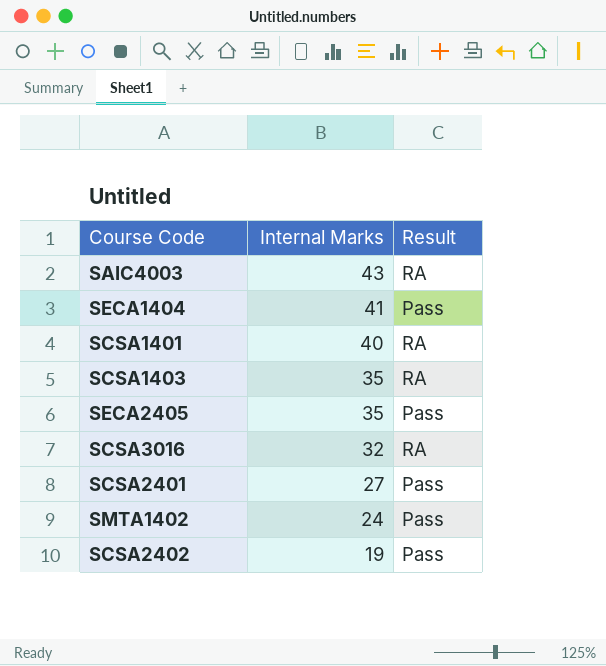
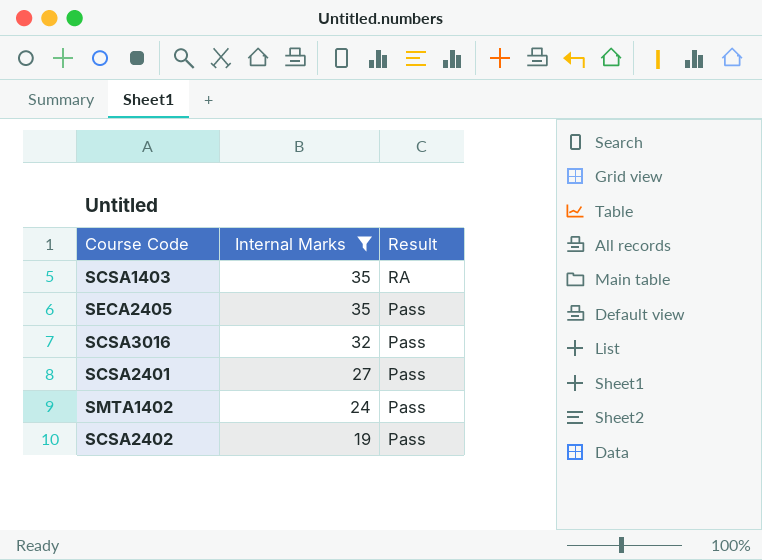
filter: none -> Internal Marks <= 35
SCSA3016 | Result: RA -> Pass

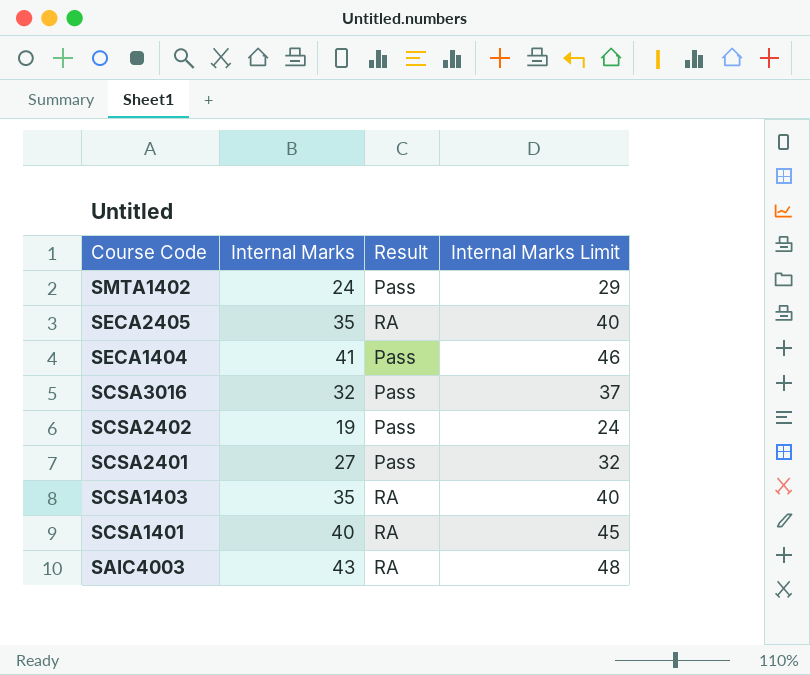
filter: Internal Marks <= 35 -> none
row order: Internal Marks descending -> Course Code descending
column Internal Marks Limit | formula: none -> [Internal Marks] + 5
SECA2405 | Result: Pass -> RA

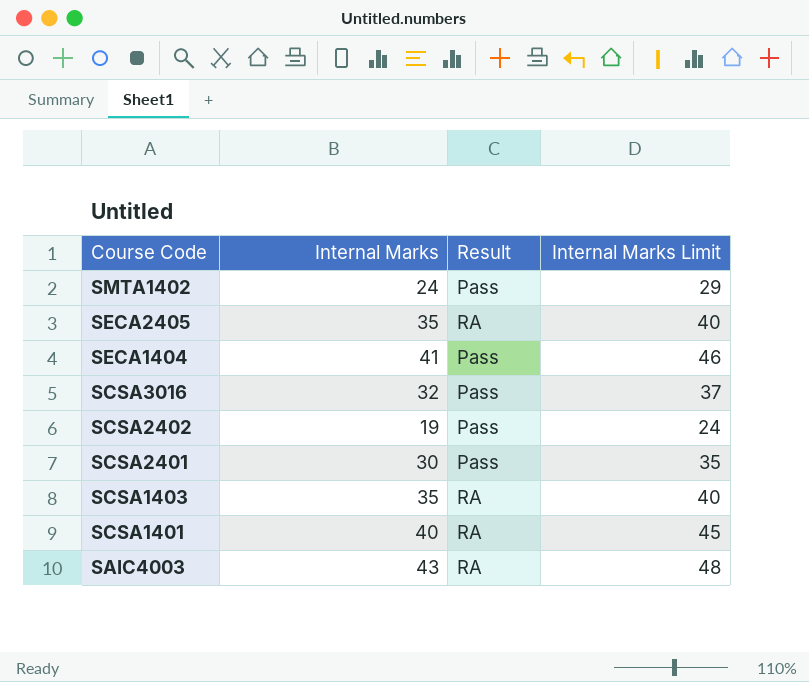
SCSA2401 | Internal Marks: 27 -> 30
SCSA2401 | Internal Marks Limit: 32 -> 35

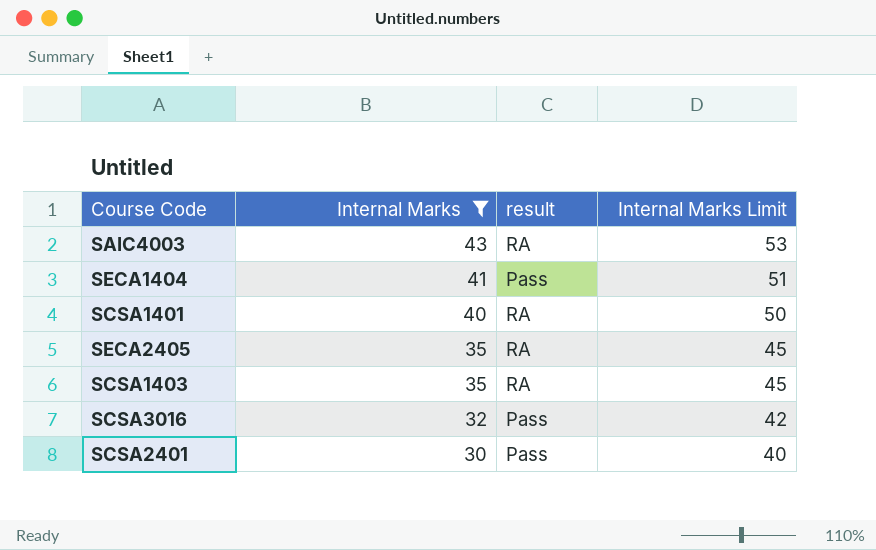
filter: none -> Internal Marks >= 30
row order: Course Code descending -> Internal Marks descending
column name: Result -> result
column Internal Marks Limit | formula: [Internal Marks] + 5 -> [Internal Marks] + 10

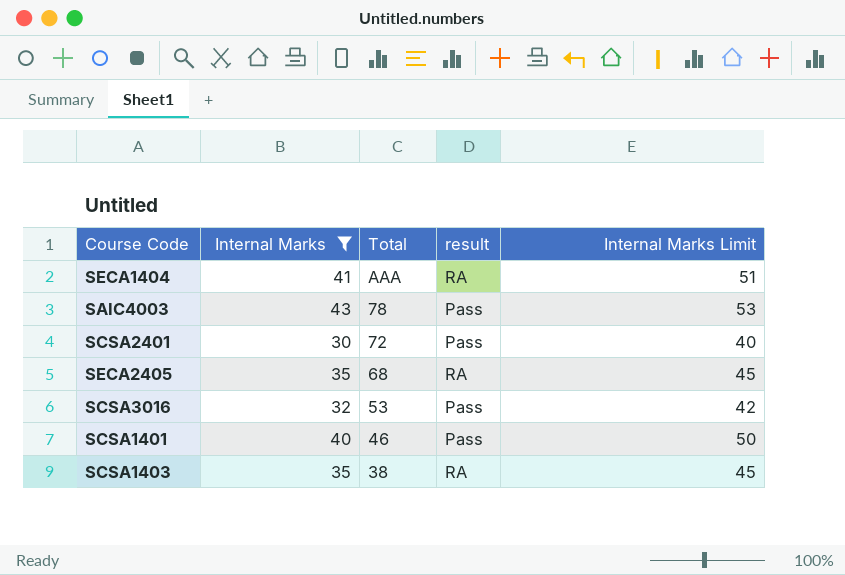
row order: Internal Marks descending -> Total descending
column Total | position: none -> 3
SECA1404 | result: Pass -> RA
SAIC4003 | result: RA -> Pass
SCSA1401 | result: RA -> Pass

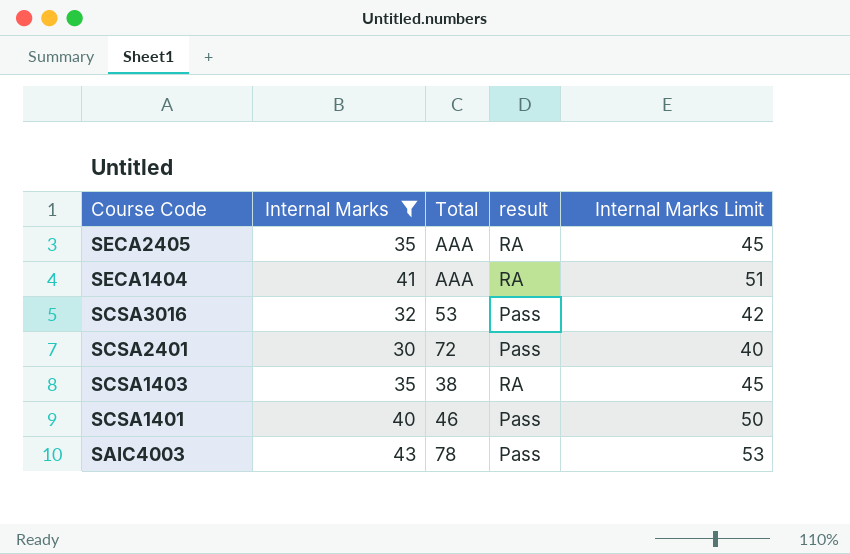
row order: Total descending -> Course Code descending
SECA2405 | Total: 68 -> AAA

